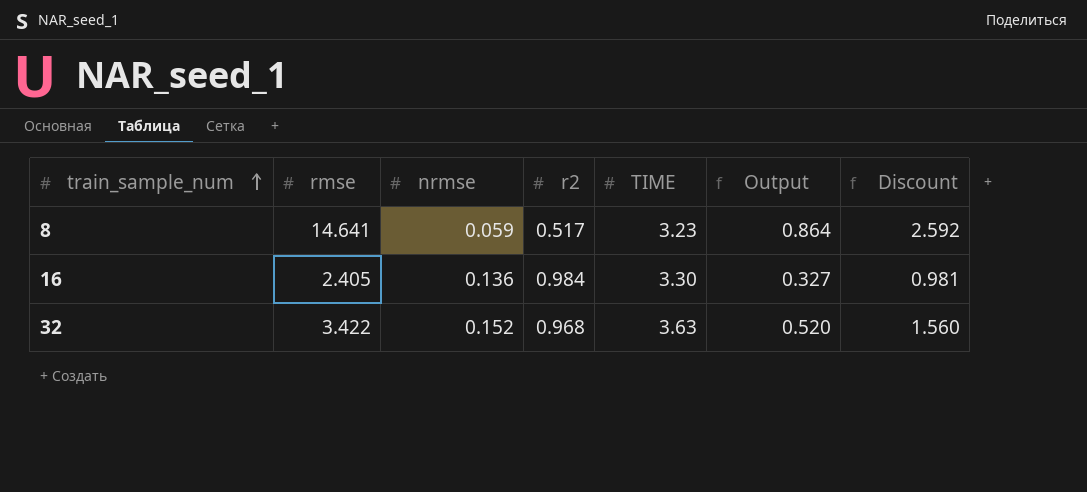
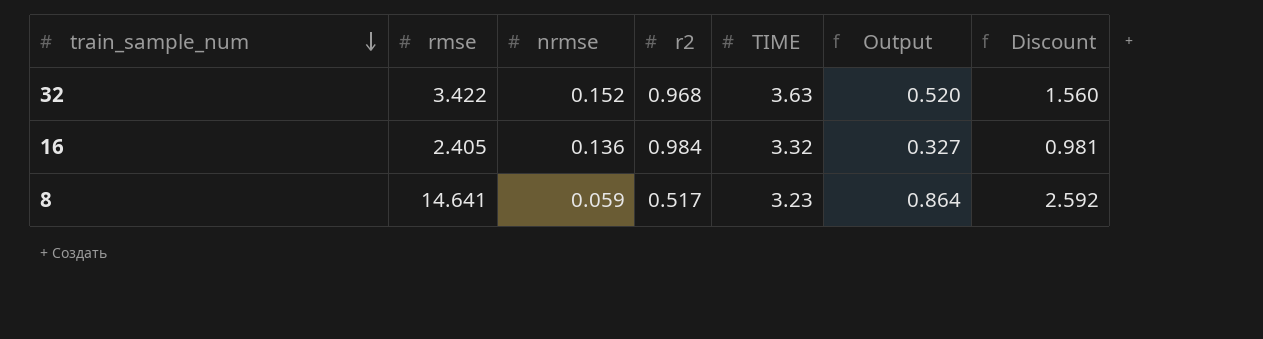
row order: train_sample_num ascending -> train_sample_num descending
16 | TIME: 3.30 -> 3.32

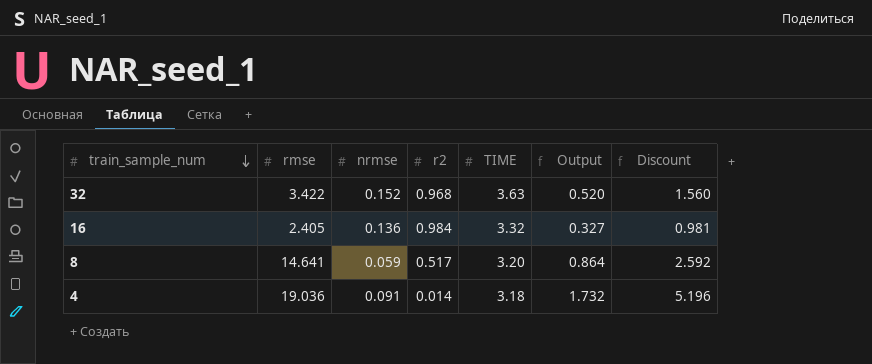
8 | TIME: 3.23 -> 3.20
row 4: none -> 19.036 | 0.091 | 0.014 | 3.18 | 1.732 | 5.196

